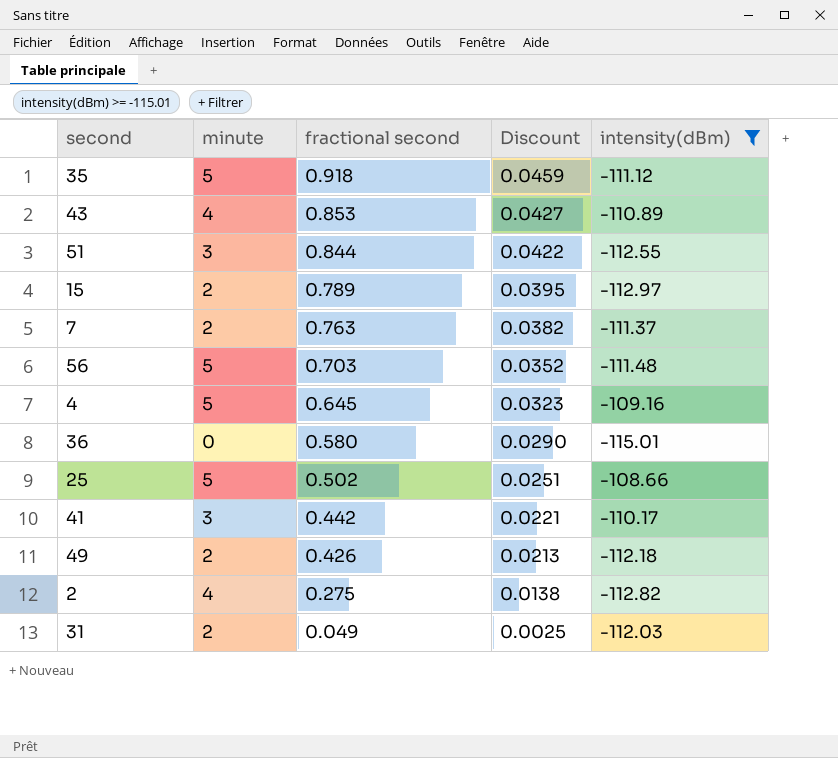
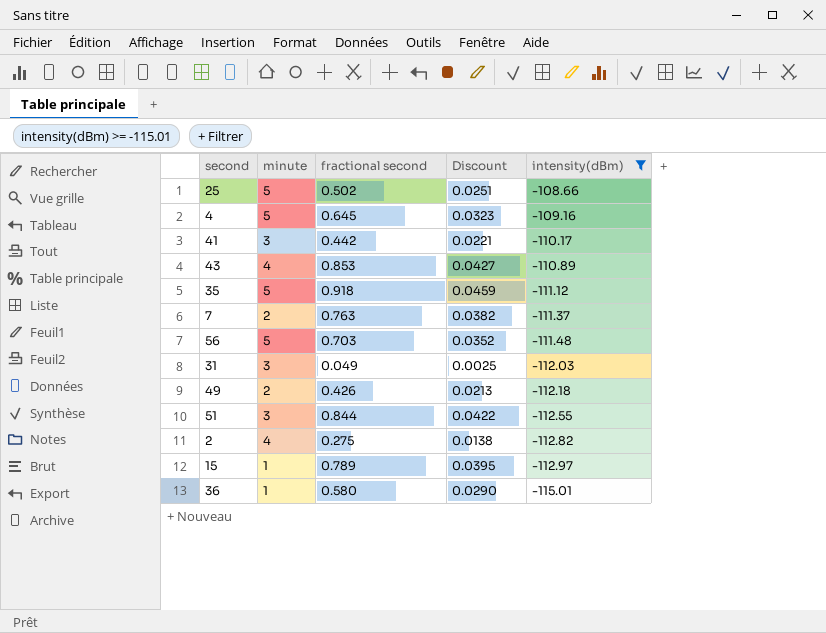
row order: fractional second descending -> intensity(dBm) descending
31 | minute: 2 -> 3
15 | minute: 2 -> 1
36 | minute: 0 -> 1

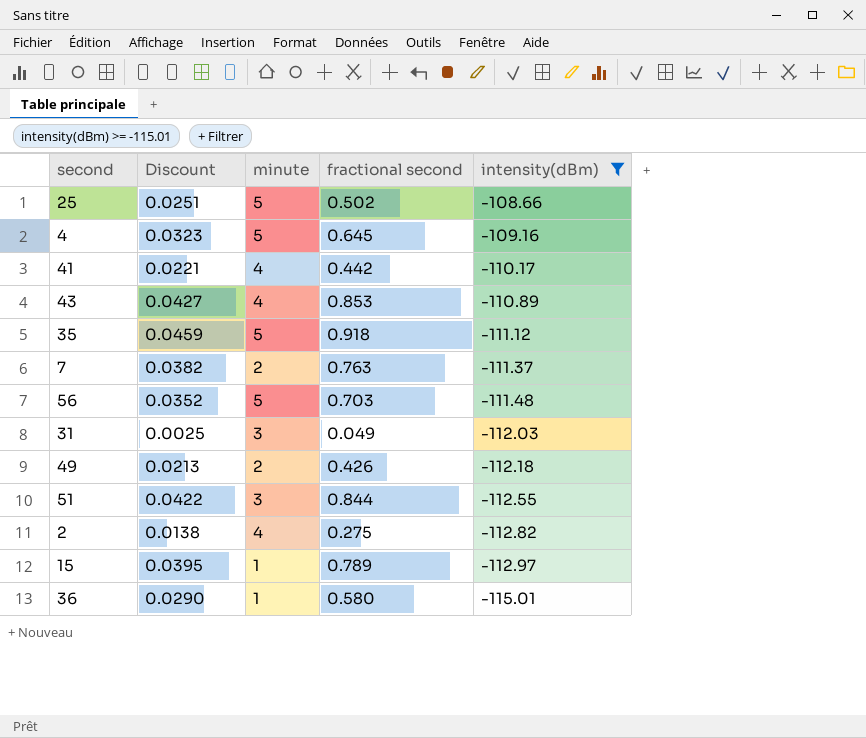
column Discount | position: 4 -> 2
41 | minute: 3 -> 4

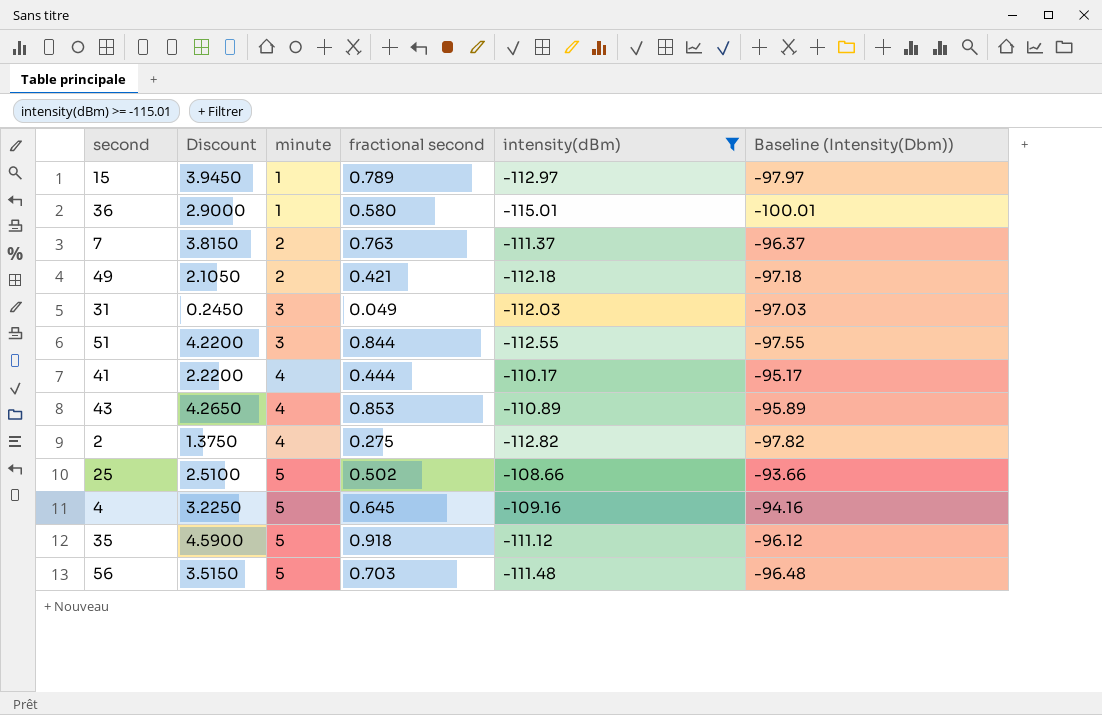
row order: intensity(dBm) descending -> minute ascending
column Discount | formula: [fractional second] * 0.05 -> [fractional second] * 5
column Baseline (Intensity(Dbm)) | formula: none -> [intensity(dBm)] + 15
49 | fractional second: 0.426 -> 0.421
41 | fractional second: 0.442 -> 0.444

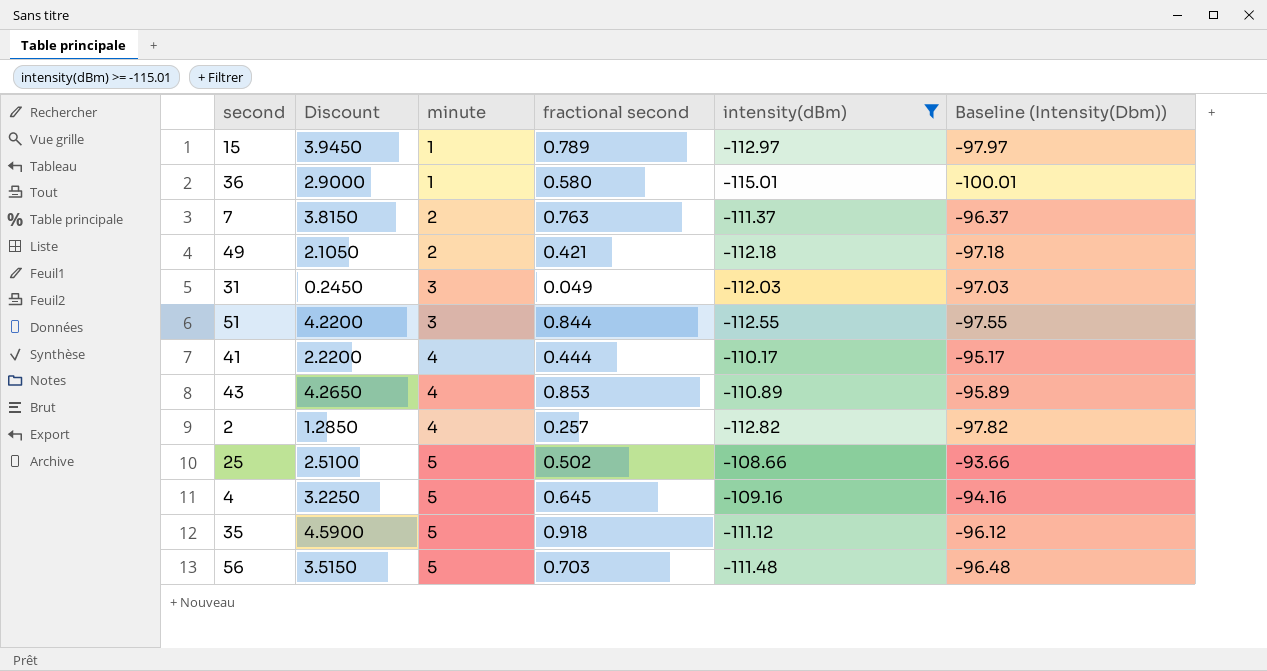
2 | Discount: 1.3750 -> 1.2850
2 | fractional second: 0.275 -> 0.257

